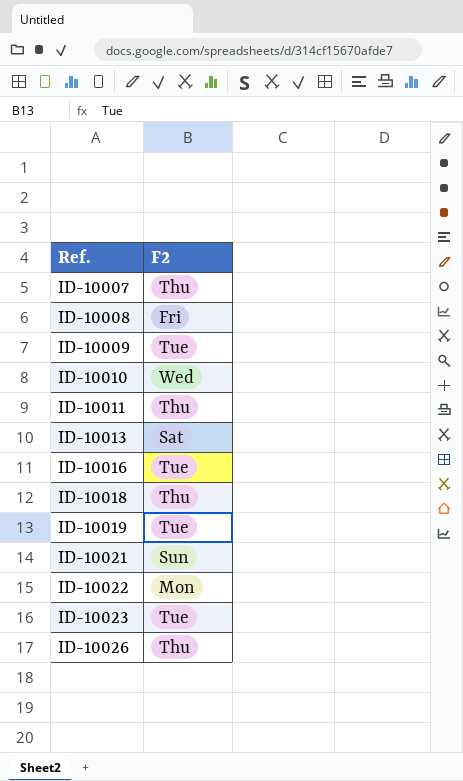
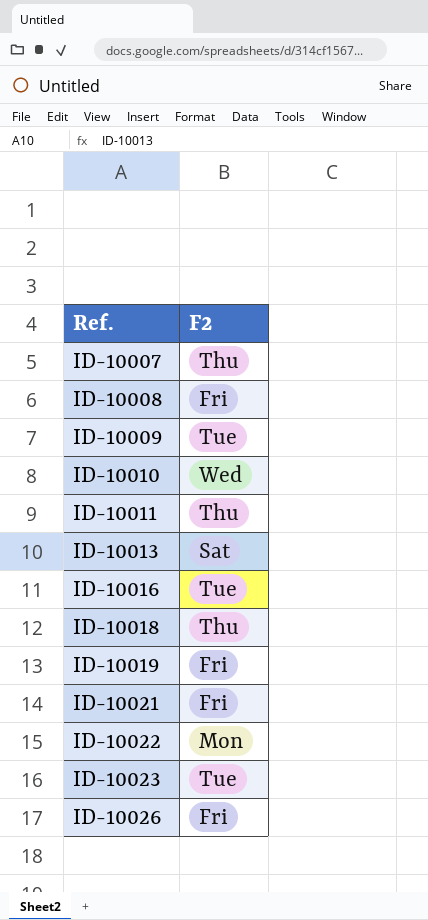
ID-10019 | F2: Tue -> Fri
ID-10021 | F2: Sun -> Fri
ID-10026 | F2: Thu -> Fri

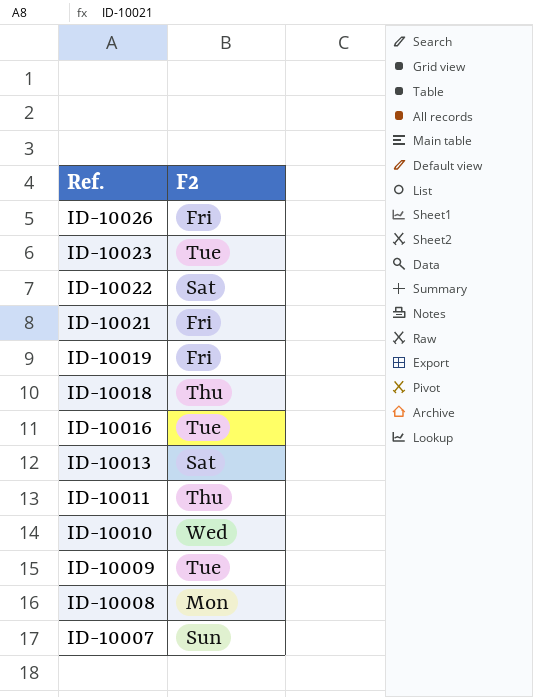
row order: Ref. ascending -> Ref. descending
ID-10022 | F2: Mon -> Sat
ID-10008 | F2: Fri -> Mon
ID-10007 | F2: Thu -> Sun

